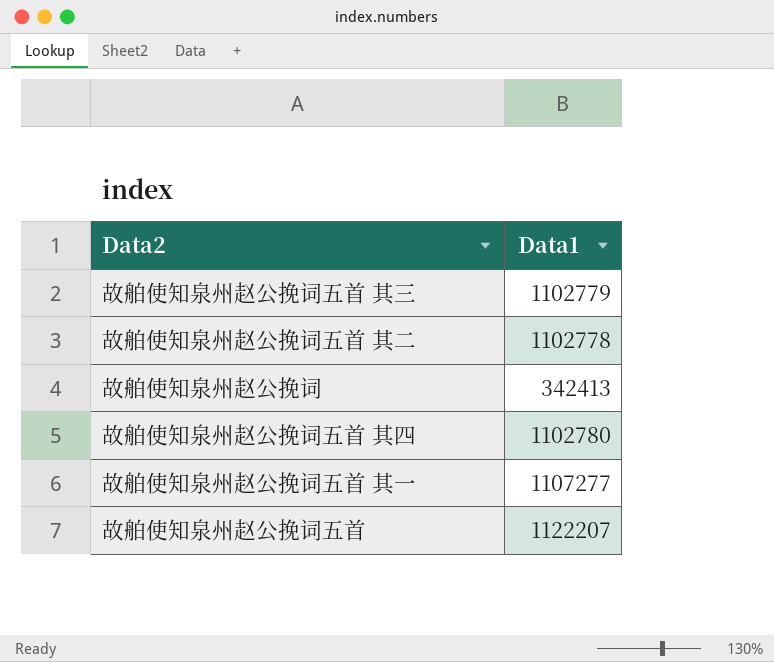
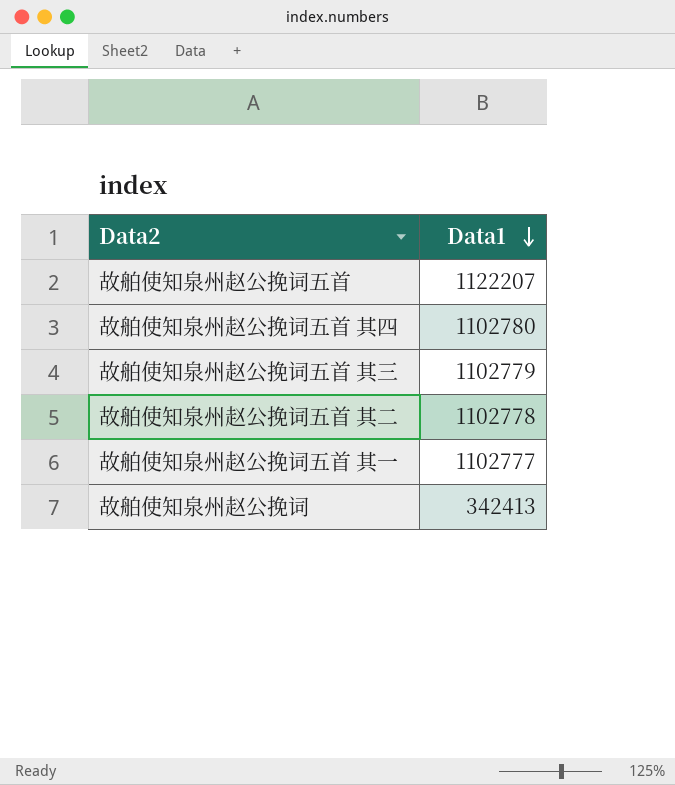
row order: none -> Data1 descending
故舶使知泉州赵公挽词五首 其一 | Data1: 1107277 -> 1102777

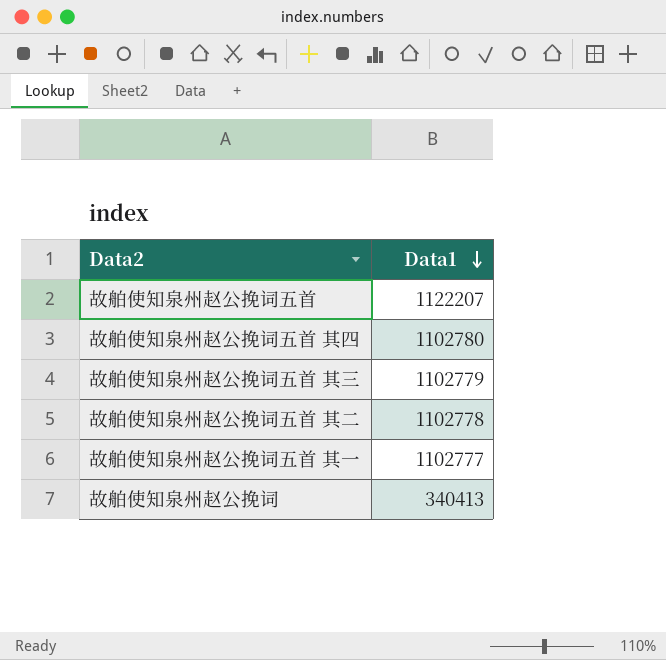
故舶使知泉州赵公挽词 | Data1: 342413 -> 340413

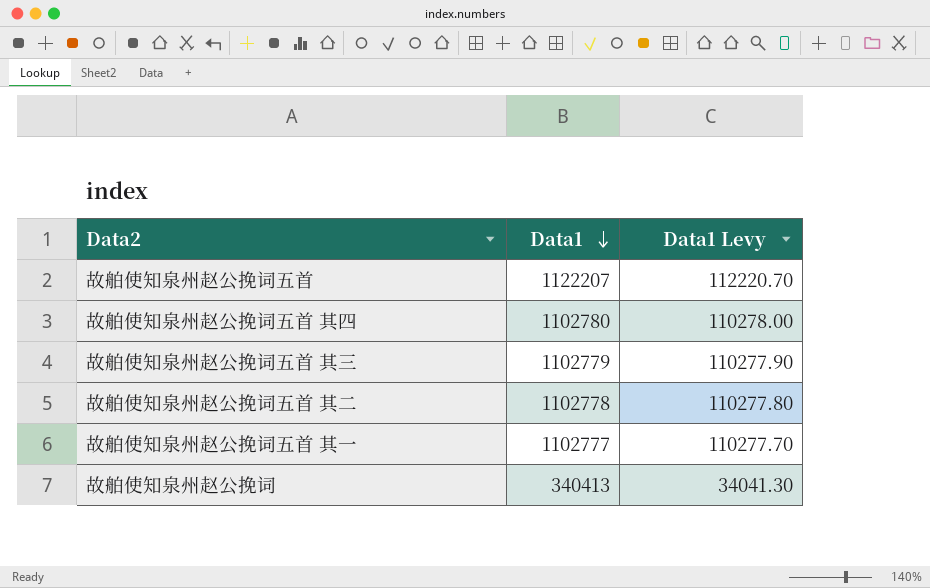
column Data1 Levy | formula: none -> [Data1] * 0.1

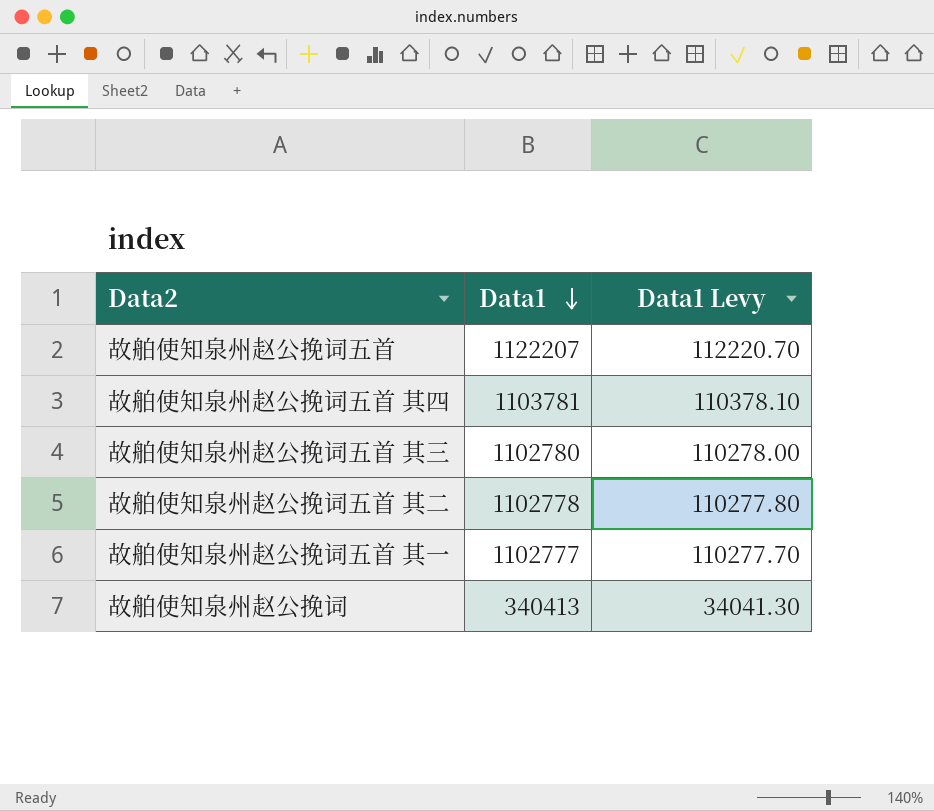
故舶使知泉州赵公挽词五首 其四 | Data1: 1102780 -> 1103781
故舶使知泉州赵公挽词五首 其四 | Data1 Levy: 110278.00 -> 110378.10
故舶使知泉州赵公挽词五首 其三 | Data1: 1102779 -> 1102780
故舶使知泉州赵公挽词五首 其三 | Data1 Levy: 110277.90 -> 110278.00

